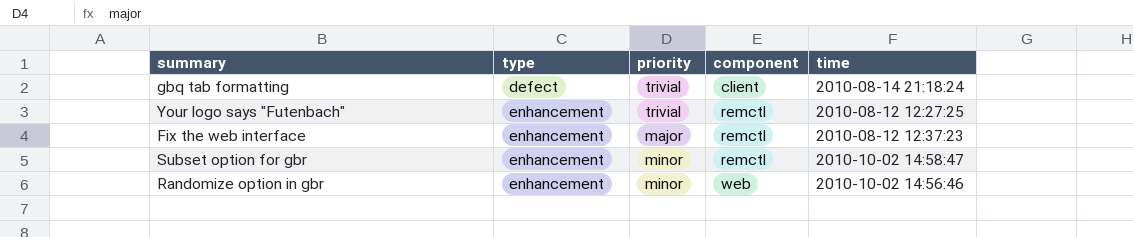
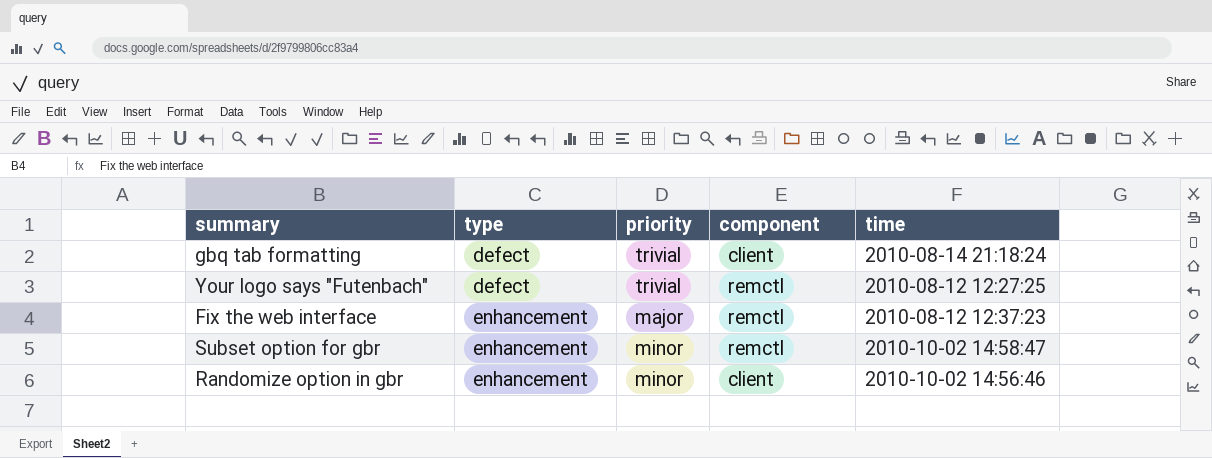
Your logo says "Futenbach" | type: enhancement -> defect
Randomize option in gbr | component: web -> client

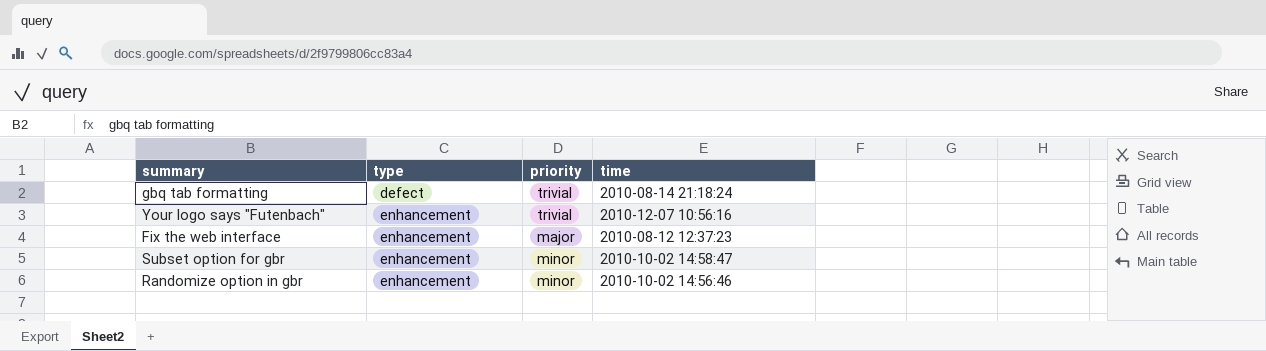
column component | position: 4 -> none
Your logo says "Futenbach" | type: defect -> enhancement
Your logo says "Futenbach" | time: 2010-08-12 12:27:25 -> 2010-12-07 10:56:16

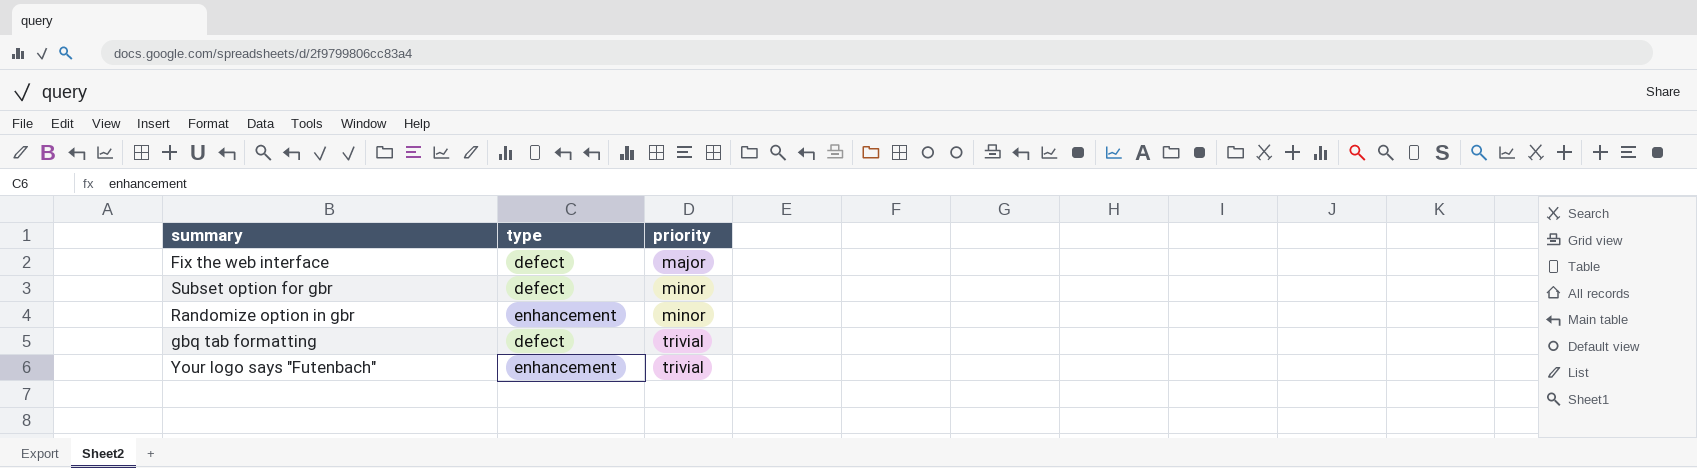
row order: type ascending -> priority ascending
column time | position: 4 -> none
Fix the web interface | type: enhancement -> defect
Subset option for gbr | type: enhancement -> defect

